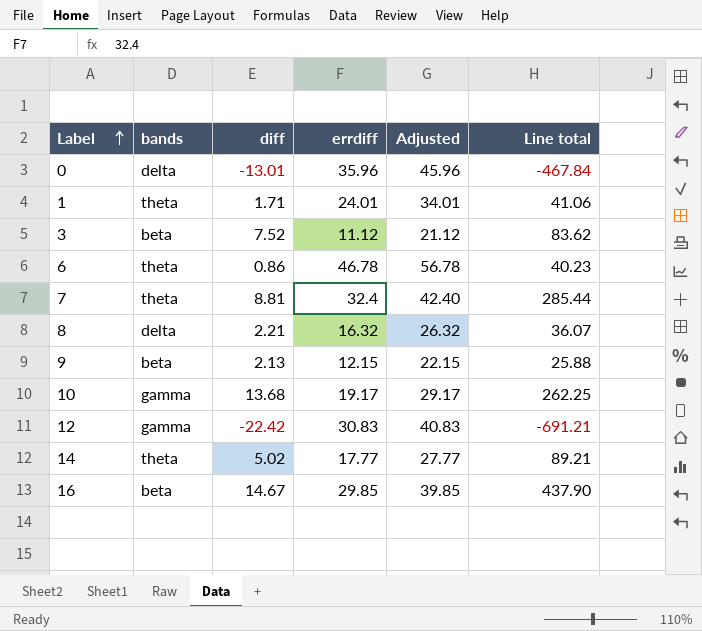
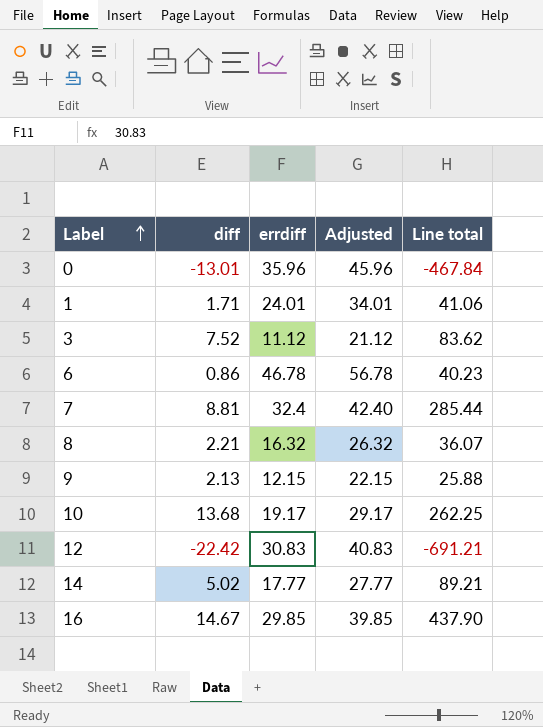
column bands | position: 2 -> none

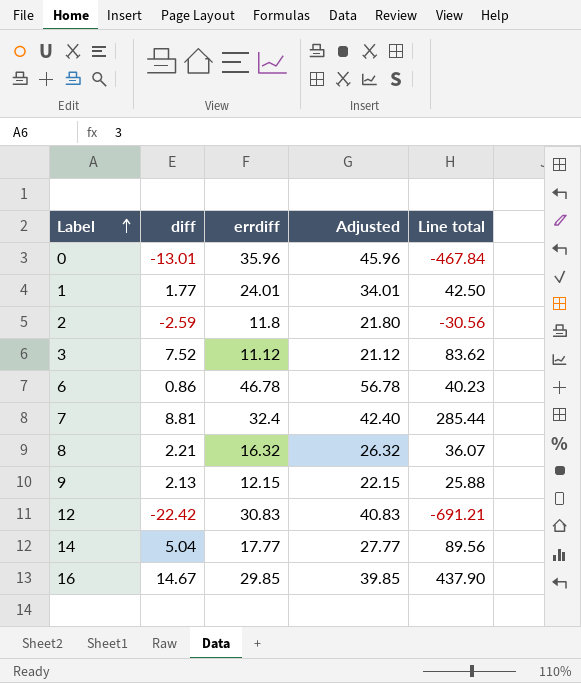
row 10: 13.68 | 19.17 | 29.17 | 262.25 -> none
1 | diff: 1.71 -> 1.77
1 | Line total: 41.06 -> 42.50
row 2: none -> -2.59 | 11.8 | 21.80 | -30.56
14 | diff: 5.02 -> 5.04
14 | Line total: 89.21 -> 89.56

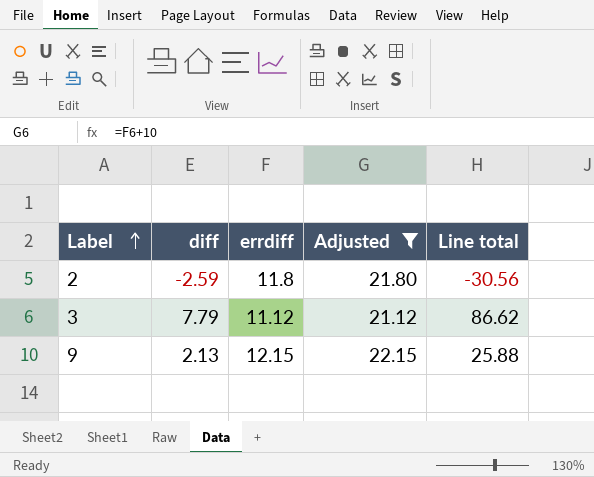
filter: none -> Adjusted <= 22.15
3 | diff: 7.52 -> 7.79
3 | Line total: 83.62 -> 86.62

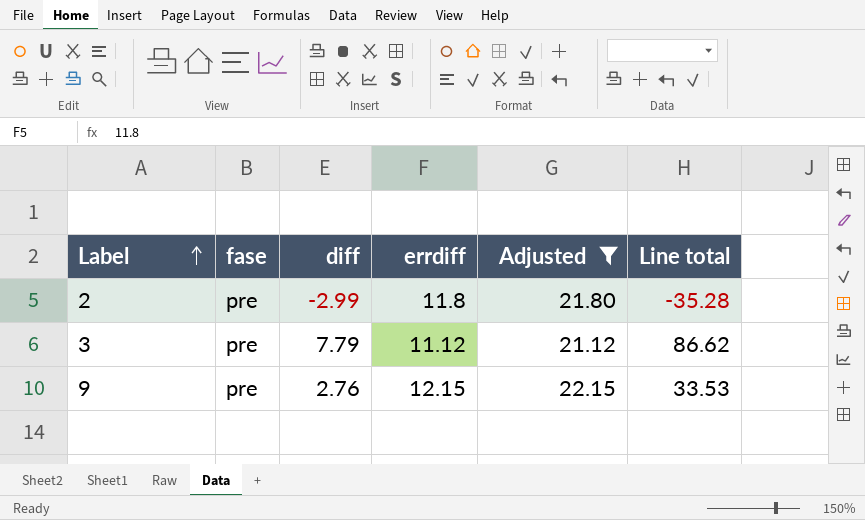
column fase | position: none -> 2
2 | diff: -2.59 -> -2.99
2 | Line total: -30.56 -> -35.28
9 | diff: 2.13 -> 2.76
9 | Line total: 25.88 -> 33.53

